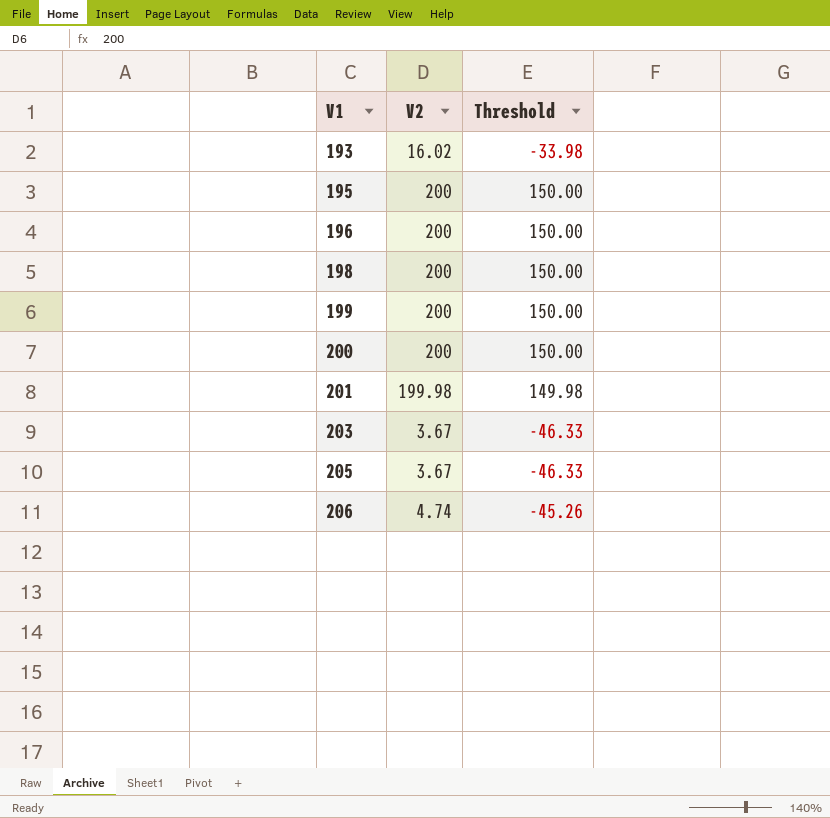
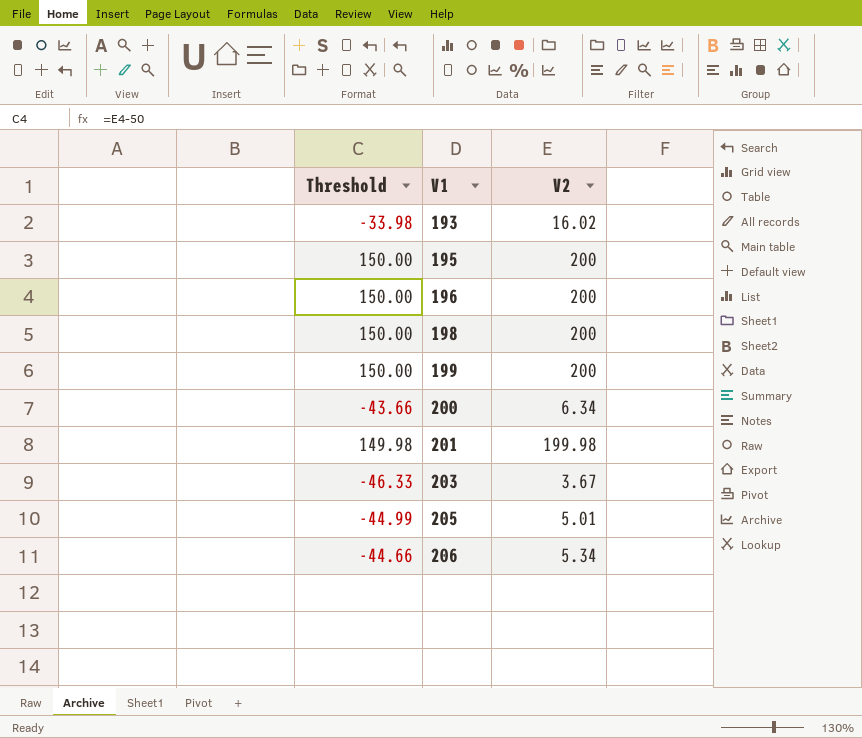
column Threshold | position: 3 -> 1
200 | Threshold: 150.00 -> -43.66
200 | V2: 200 -> 6.34
205 | Threshold: -46.33 -> -44.99
205 | V2: 3.67 -> 5.01
206 | Threshold: -45.26 -> -44.66
206 | V2: 4.74 -> 5.34

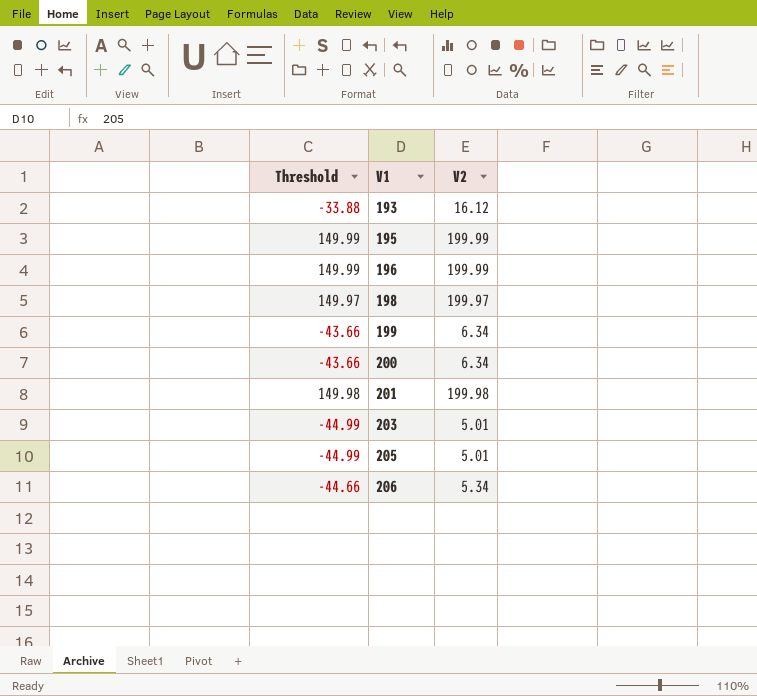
193 | Threshold: -33.98 -> -33.88
193 | V2: 16.02 -> 16.12
195 | Threshold: 150.00 -> 149.99
195 | V2: 200 -> 199.99
196 | Threshold: 150.00 -> 149.99
196 | V2: 200 -> 199.99
198 | Threshold: 150.00 -> 149.97
198 | V2: 200 -> 199.97
199 | Threshold: 150.00 -> -43.66
199 | V2: 200 -> 6.34
203 | Threshold: -46.33 -> -44.99
203 | V2: 3.67 -> 5.01

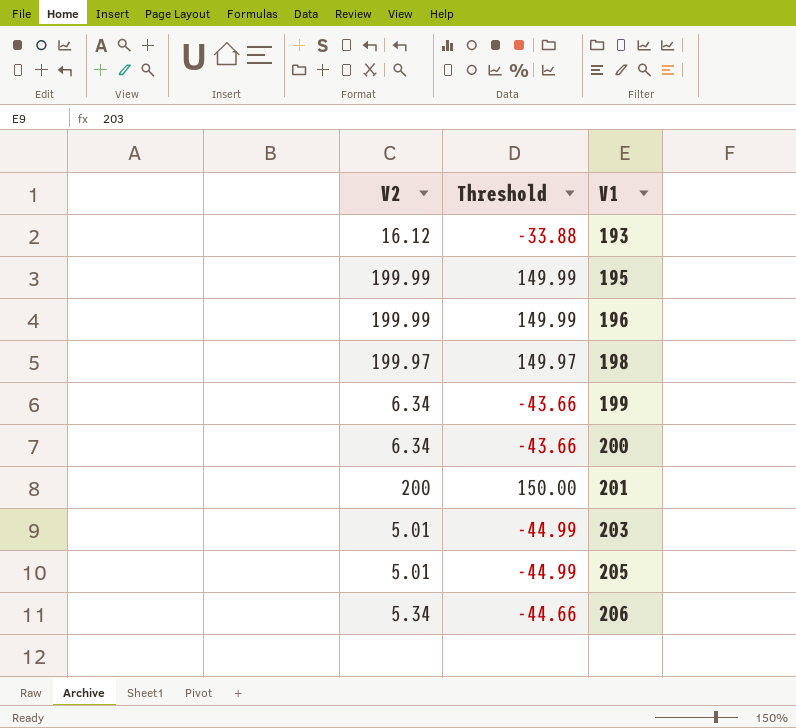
column V2 | position: 3 -> 1
201 | V2: 199.98 -> 200
201 | Threshold: 149.98 -> 150.00

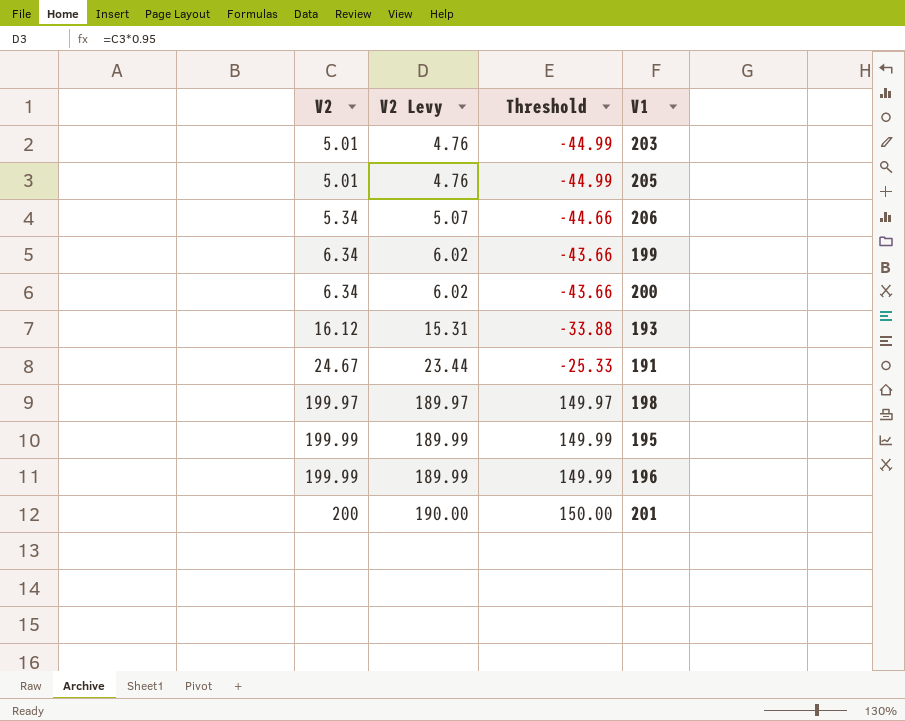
row order: V1 ascending -> V2 ascending
column V2 Levy | formula: none -> [V2] * 0.95
row 191: none -> 24.67 | 23.44 | -25.33

